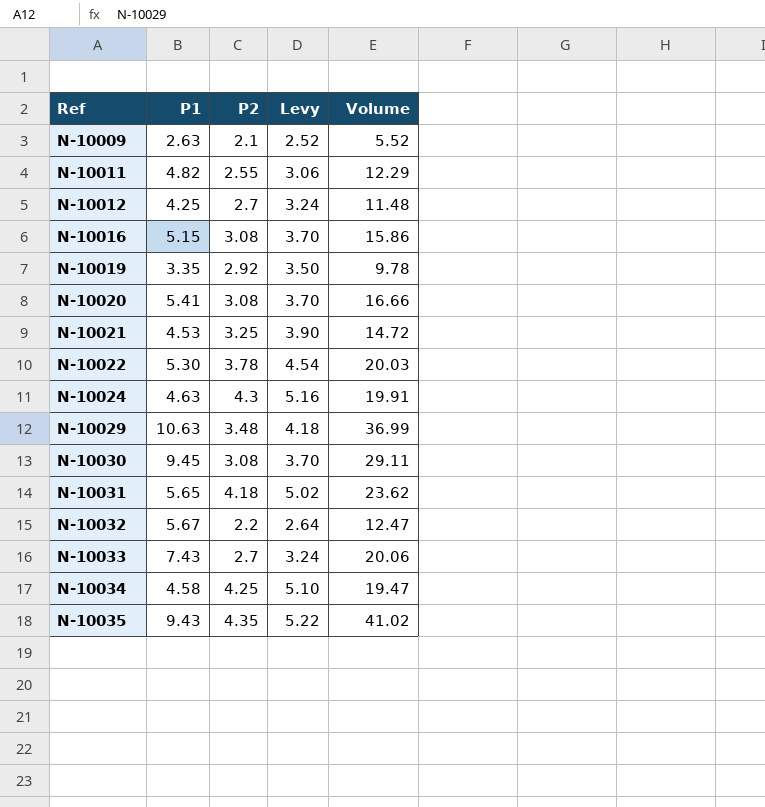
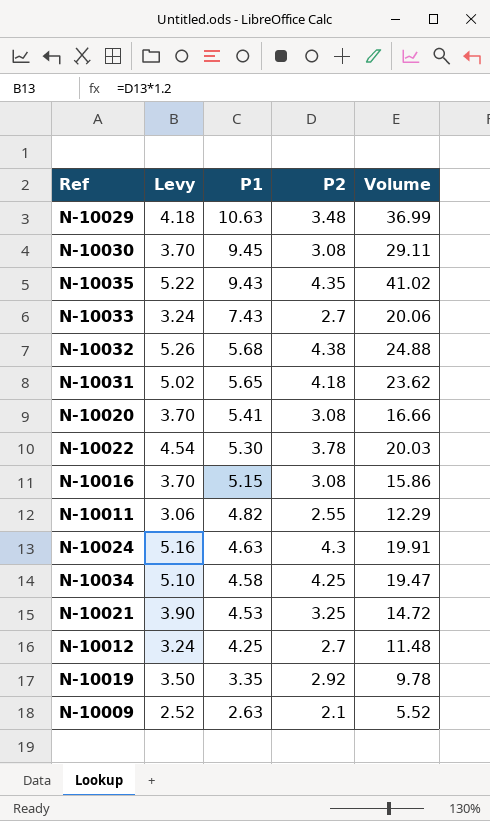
row order: Ref ascending -> P1 descending
column Levy | position: 4 -> 2
N-10032 | Levy: 2.64 -> 5.26
N-10032 | P1: 5.67 -> 5.68
N-10032 | P2: 2.2 -> 4.38
N-10032 | Volume: 12.47 -> 24.88

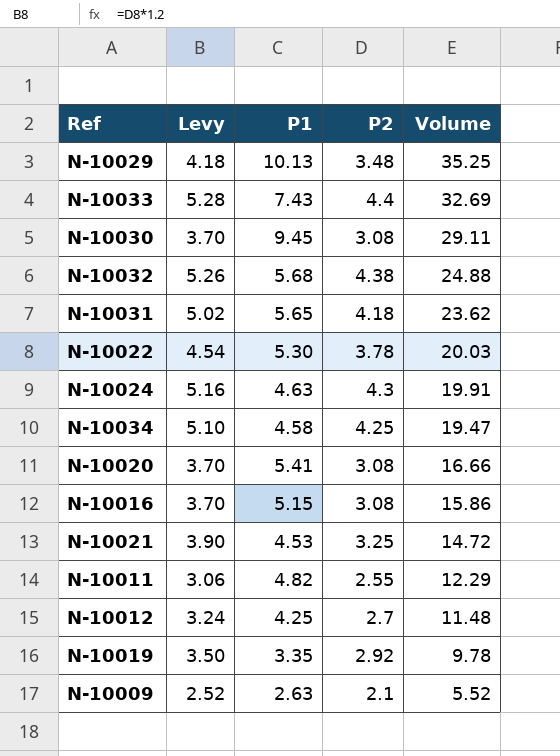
row order: P1 descending -> Volume descending
row N-10035: 5.22 | 9.43 | 4.35 | 41.02 -> none
N-10029 | P1: 10.63 -> 10.13
N-10029 | Volume: 36.99 -> 35.25
N-10033 | Levy: 3.24 -> 5.28
N-10033 | P2: 2.7 -> 4.4
N-10033 | Volume: 20.06 -> 32.69

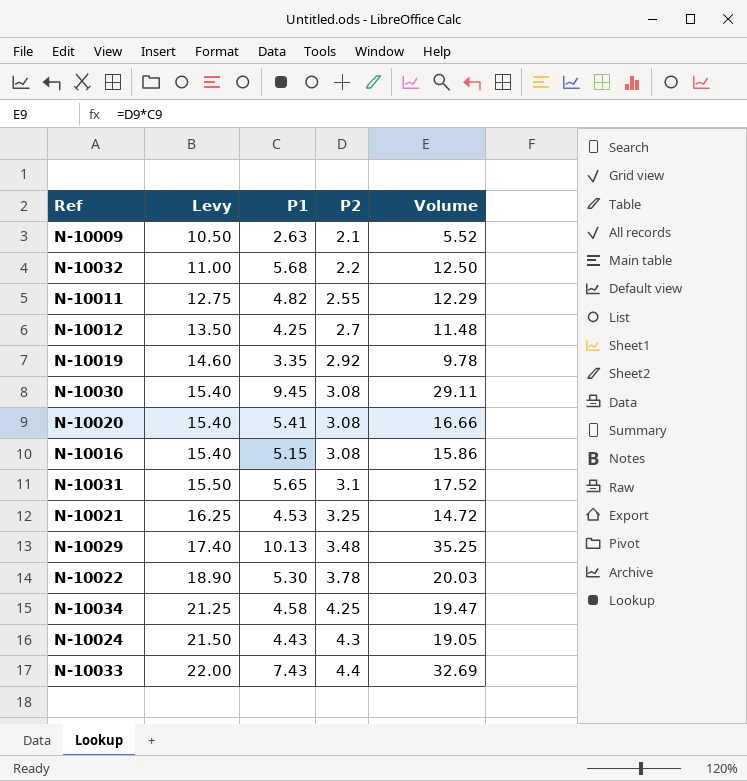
row order: Volume descending -> Levy ascending
column Levy | formula: [P2] * 1.2 -> [P2] * 5
N-10032 | P2: 4.38 -> 2.2
N-10032 | Volume: 24.88 -> 12.50
N-10031 | P2: 4.18 -> 3.1
N-10031 | Volume: 23.62 -> 17.52
N-10024 | P1: 4.63 -> 4.43
N-10024 | Volume: 19.91 -> 19.05

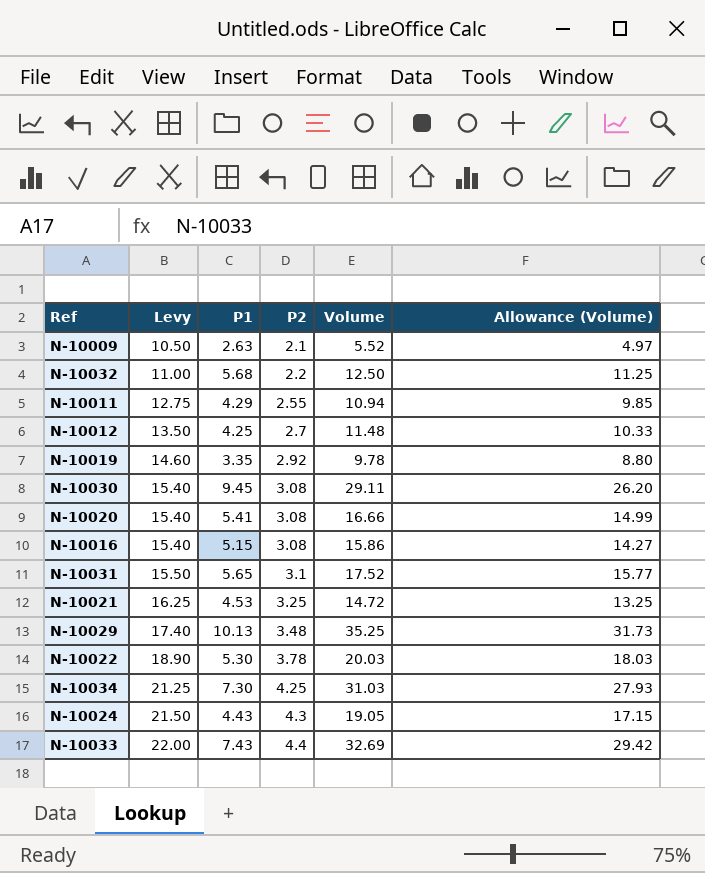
column Allowance (Volume) | formula: none -> [Volume] * 0.9
N-10011 | P1: 4.82 -> 4.29
N-10011 | Volume: 12.29 -> 10.94
N-10034 | P1: 4.58 -> 7.30
N-10034 | Volume: 19.47 -> 31.03

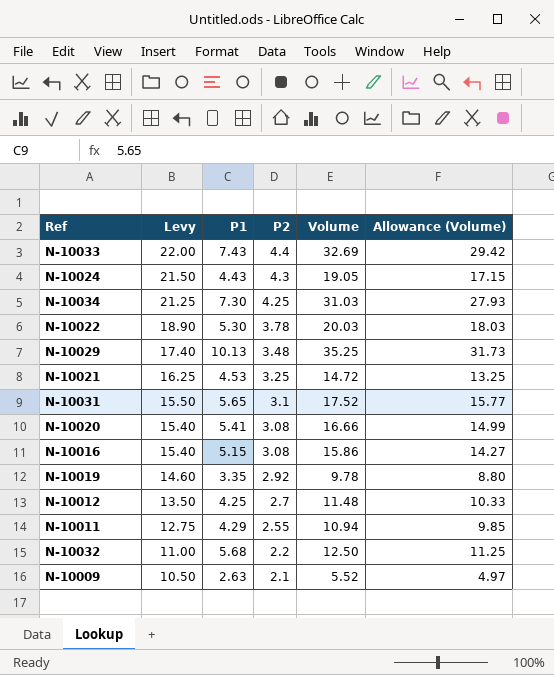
row order: Levy ascending -> Levy descending
row N-10030: 15.40 | 9.45 | 3.08 | 29.11 | 26.20 -> none

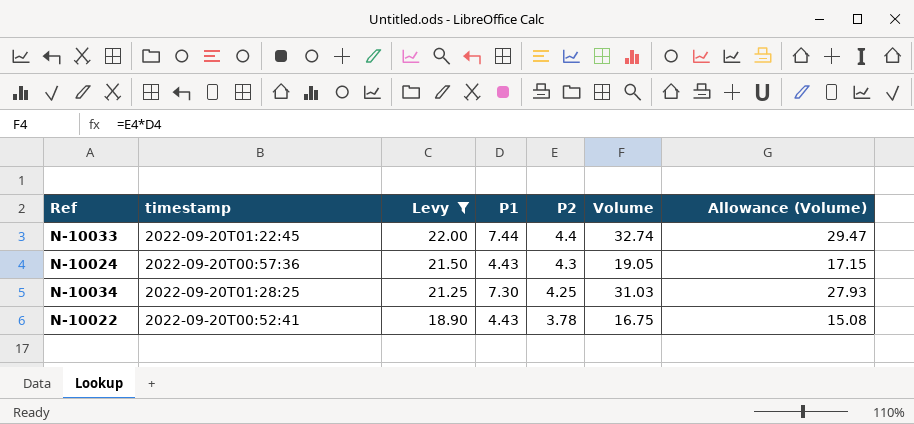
filter: none -> Levy >= 18.90
column timestamp | position: none -> 2
N-10033 | P1: 7.43 -> 7.44
N-10033 | Volume: 32.69 -> 32.74
N-10033 | Allowance (Volume): 29.42 -> 29.47
N-10022 | P1: 5.30 -> 4.43
N-10022 | Volume: 20.03 -> 16.75
N-10022 | Allowance (Volume): 18.03 -> 15.08

